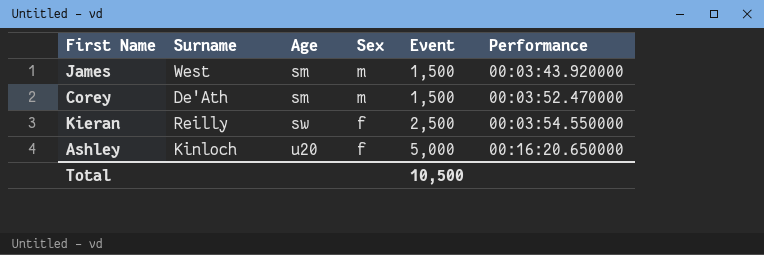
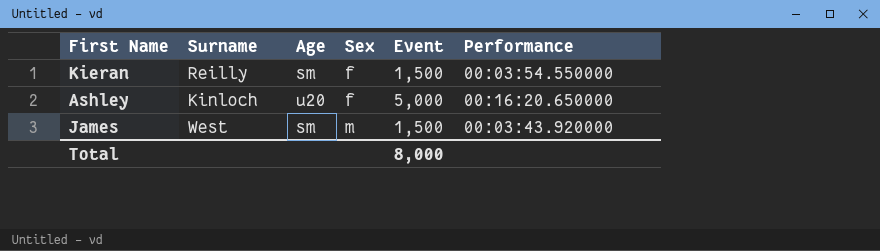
row order: Age ascending -> Sex ascending
row Corey: De'Ath | sm | m | 1,500 | 00:03:52.470000 -> none
Kieran | Age: sw -> sm
Kieran | Event: 2,500 -> 1,500
Total | Event: 10,500 -> 8,000

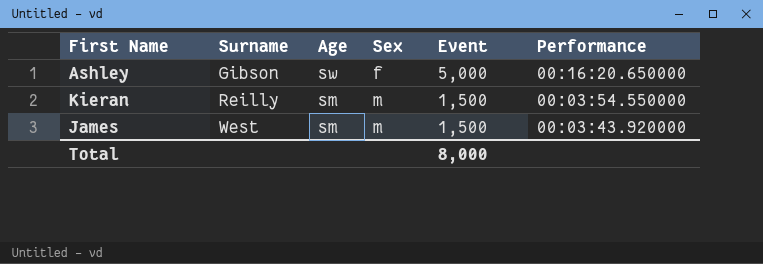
row order: Sex ascending -> Surname ascending
Ashley | Surname: Kinloch -> Gibson
Ashley | Age: u20 -> sw
Kieran | Sex: f -> m

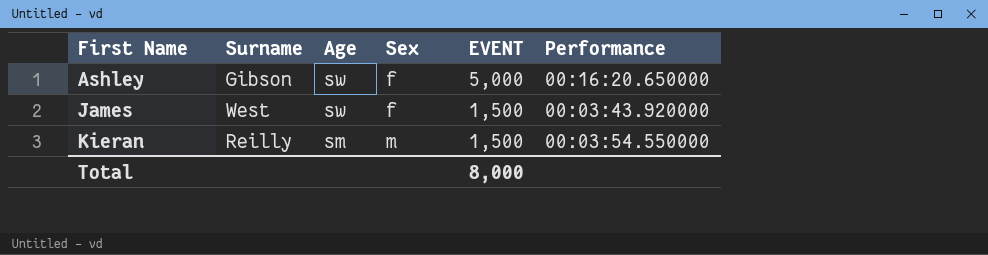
row order: Surname ascending -> First Name ascending
column name: Event -> EVENT
James | Age: sm -> sw
James | Sex: m -> f

